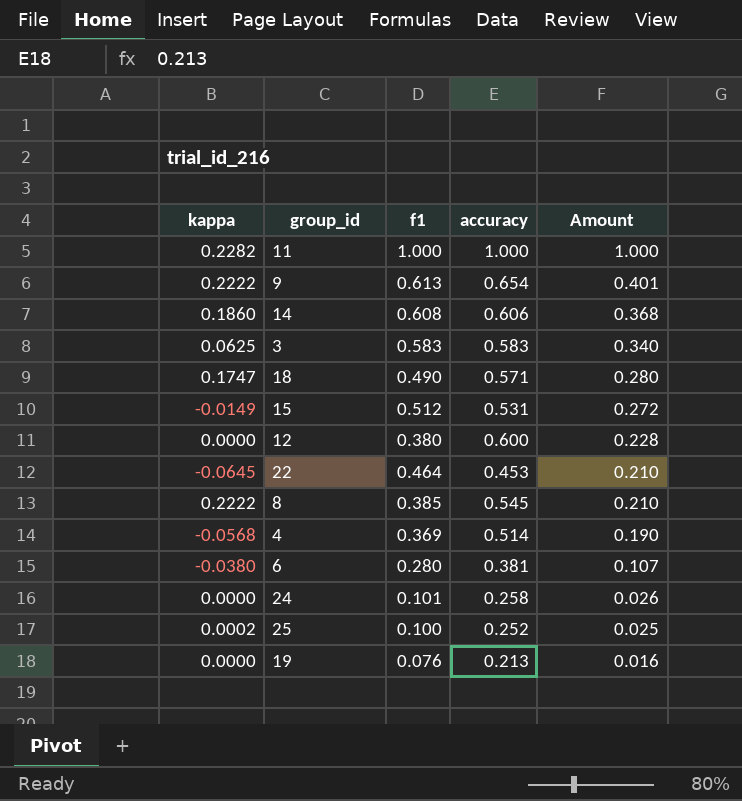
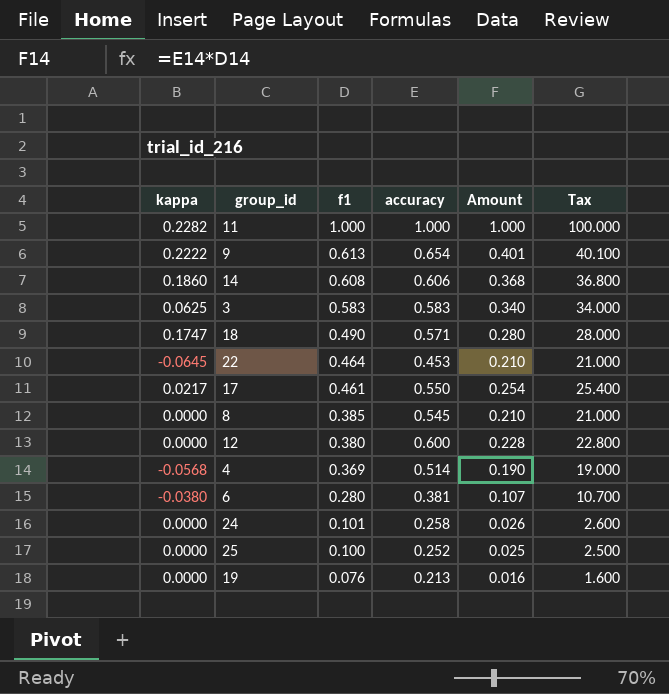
row order: Amount descending -> f1 descending
column Tax | formula: none -> [Amount] * 100
row 15: -0.0149 | 0.512 | 0.531 | 0.272 -> none
row 17: none -> 0.0217 | 0.461 | 0.550 | 0.254 | 25.400
8 | kappa: 0.2222 -> 0.0000
25 | kappa: 0.0002 -> 0.0000

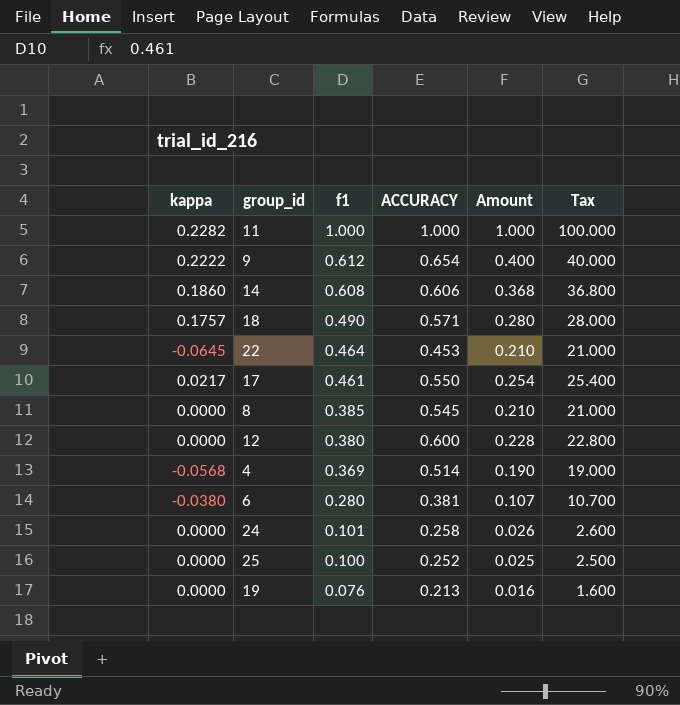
column name: accuracy -> ACCURACY
row 3: 0.0625 | 0.583 | 0.583 | 0.340 | 34.000 -> none
9 | f1: 0.613 -> 0.612
9 | Amount: 0.401 -> 0.400
9 | Tax: 40.100 -> 40.000
18 | kappa: 0.1747 -> 0.1757

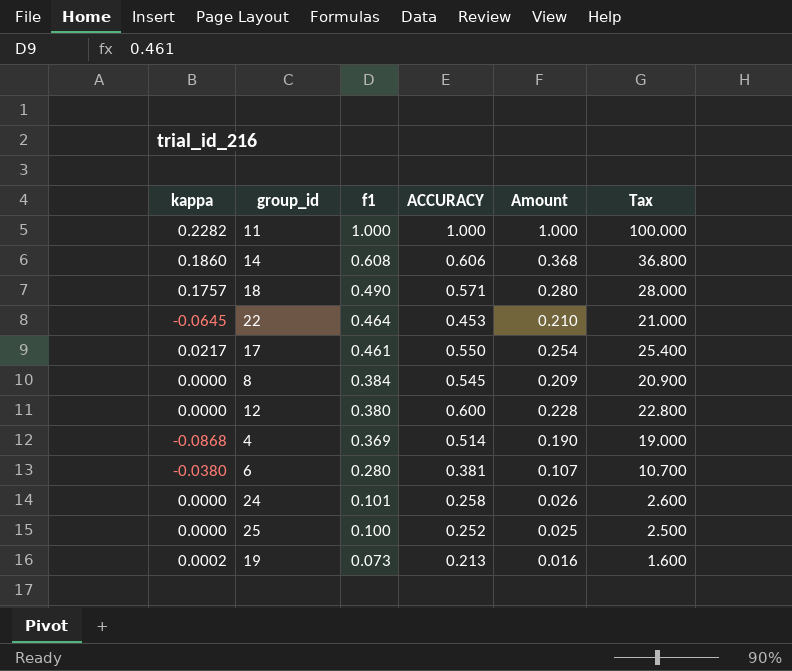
row 9: 0.2222 | 0.612 | 0.654 | 0.400 | 40.000 -> none
8 | f1: 0.385 -> 0.384
8 | Amount: 0.210 -> 0.209
8 | Tax: 21.000 -> 20.900
4 | kappa: -0.0568 -> -0.0868
19 | kappa: 0.0000 -> 0.0002
19 | f1: 0.076 -> 0.073

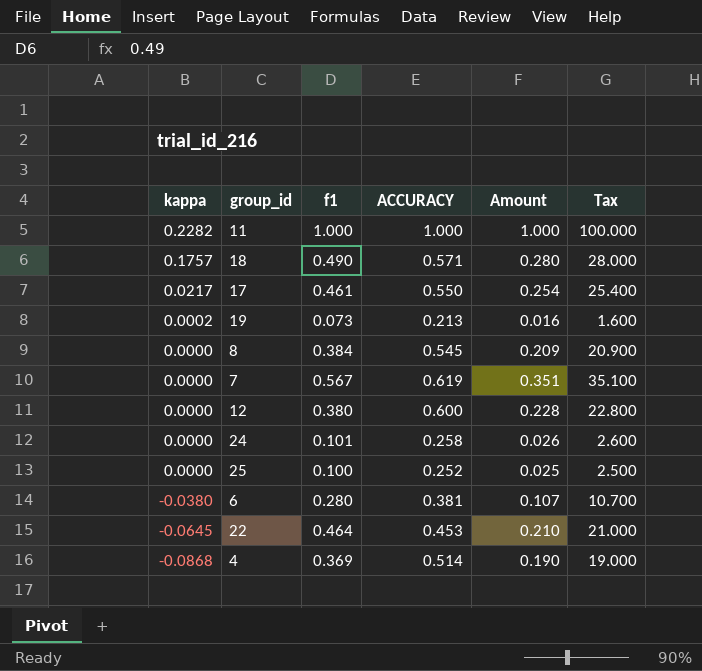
row order: f1 descending -> kappa descending
row 14: 0.1860 | 0.608 | 0.606 | 0.368 | 36.800 -> none
row 7: none -> 0.0000 | 0.567 | 0.619 | 0.351 | 35.100

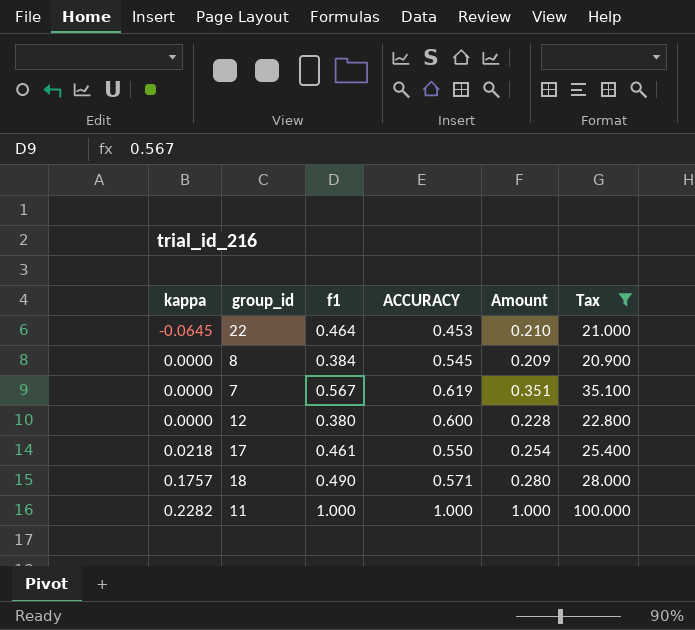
filter: none -> Tax >= 20.900
row order: kappa descending -> kappa ascending
17 | kappa: 0.0217 -> 0.0218

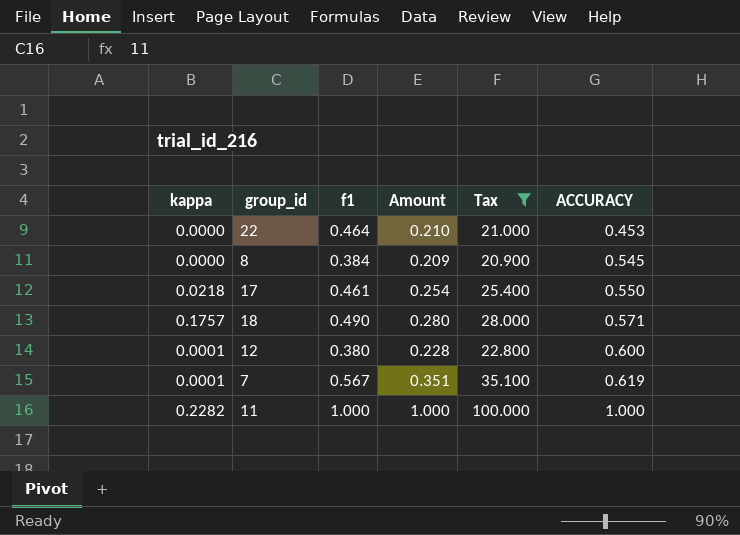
row order: kappa ascending -> ACCURACY ascending
column ACCURACY | position: 4 -> 6
22 | kappa: -0.0645 -> 0.0000
12 | kappa: 0.0000 -> 0.0001
7 | kappa: 0.0000 -> 0.0001

